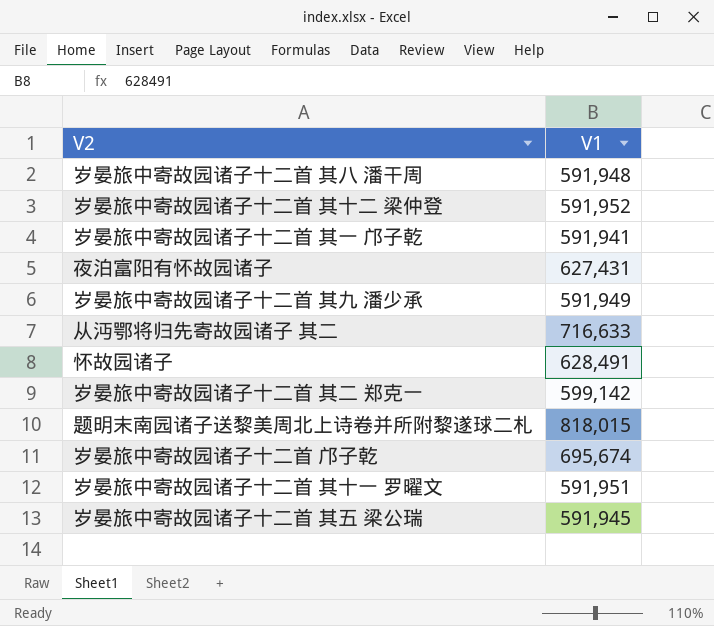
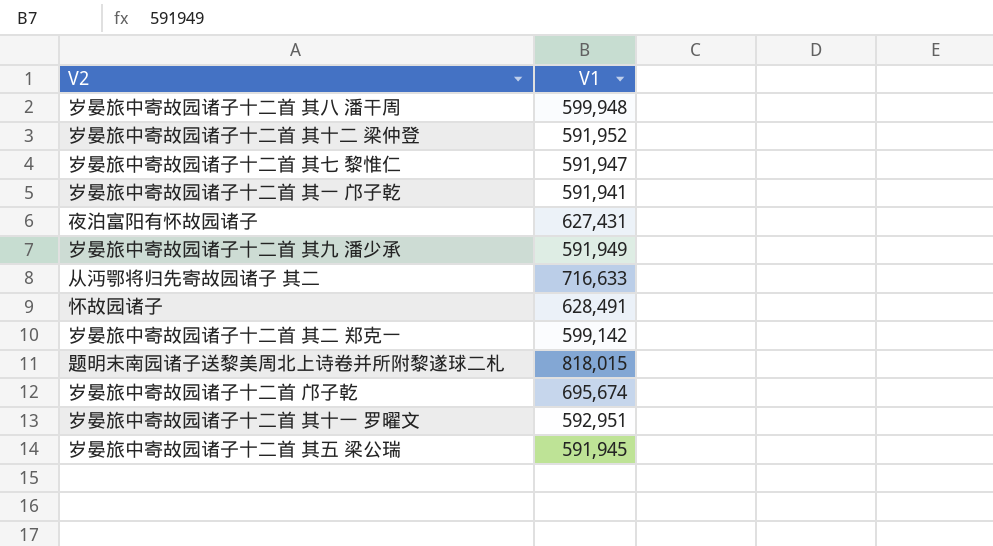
岁晏旅中寄故园诸子十二首 其八 潘干周 | V1: 591,948 -> 599,948
row 岁晏旅中寄故园诸子十二首 其七 黎惟仁: none -> 591,947
岁晏旅中寄故园诸子十二首 其十一 罗曜文 | V1: 591,951 -> 592,951

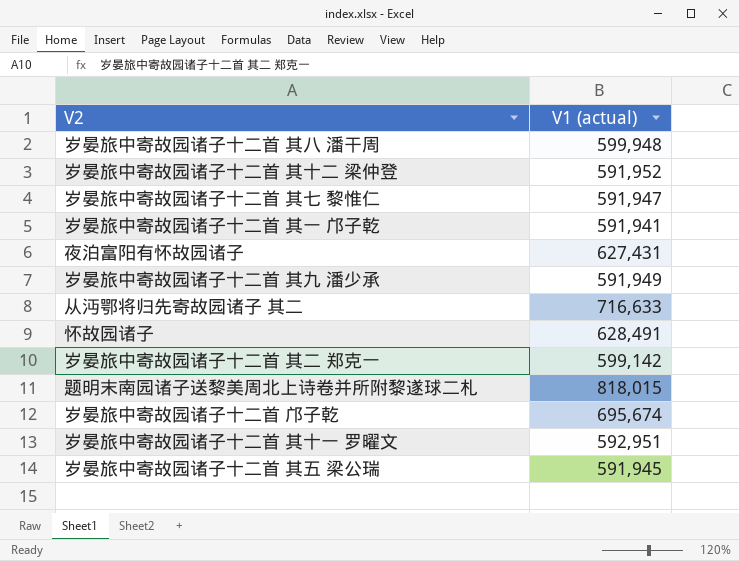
column name: V1 -> V1 (actual)

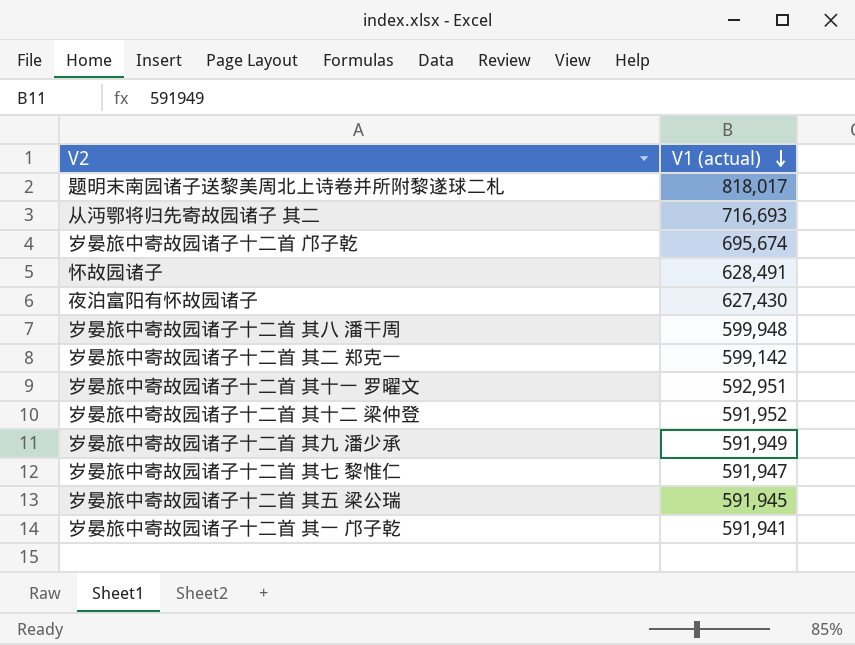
row order: none -> V1 (actual) descending
题明末南园诸子送黎美周北上诗卷并所附黎遂球二札 | V1 (actual): 818,015 -> 818,017
从沔鄂将归先寄故园诸子 其二 | V1 (actual): 716,633 -> 716,693
夜泊富阳有怀故园诸子 | V1 (actual): 627,431 -> 627,430

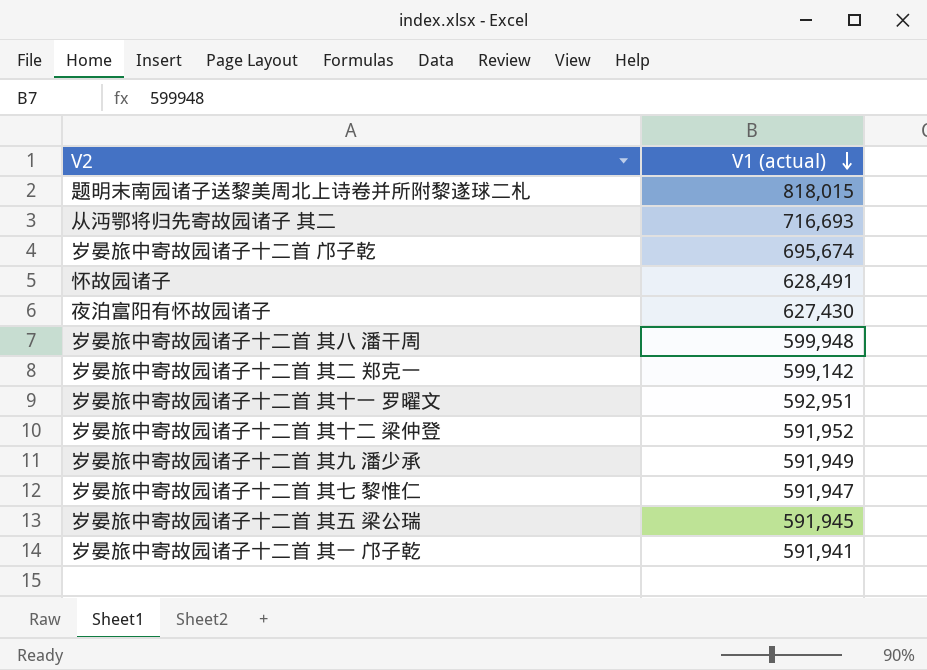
题明末南园诸子送黎美周北上诗卷并所附黎遂球二札 | V1 (actual): 818,017 -> 818,015

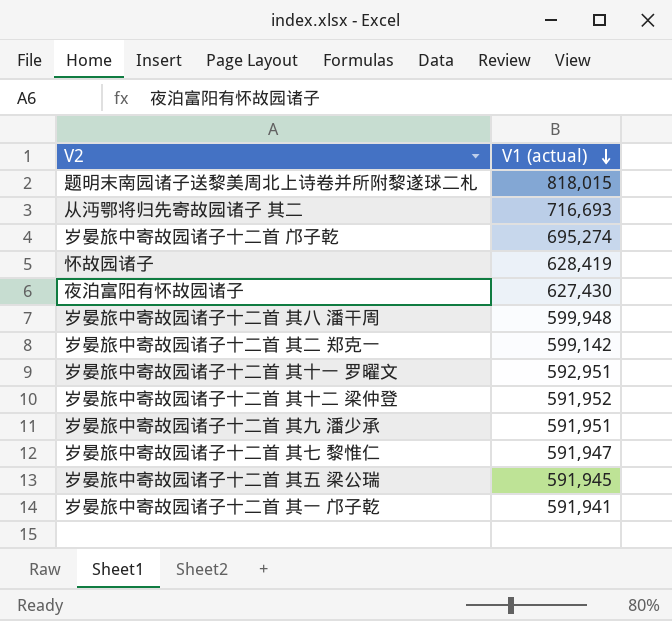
岁晏旅中寄故园诸子十二首 邝子乾 | V1 (actual): 695,674 -> 695,274
怀故园诸子 | V1 (actual): 628,491 -> 628,419
岁晏旅中寄故园诸子十二首 其九 潘少承 | V1 (actual): 591,949 -> 591,951

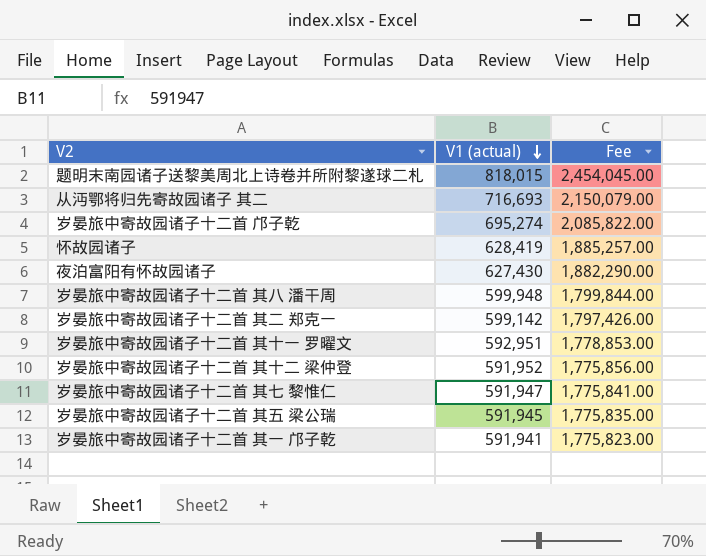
column Fee | formula: none -> [V1 (actual)] * 3
row 岁晏旅中寄故园诸子十二首 其九 潘少承: 591,951 -> none

